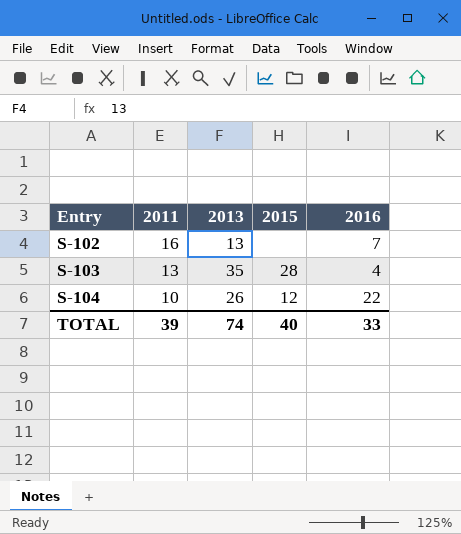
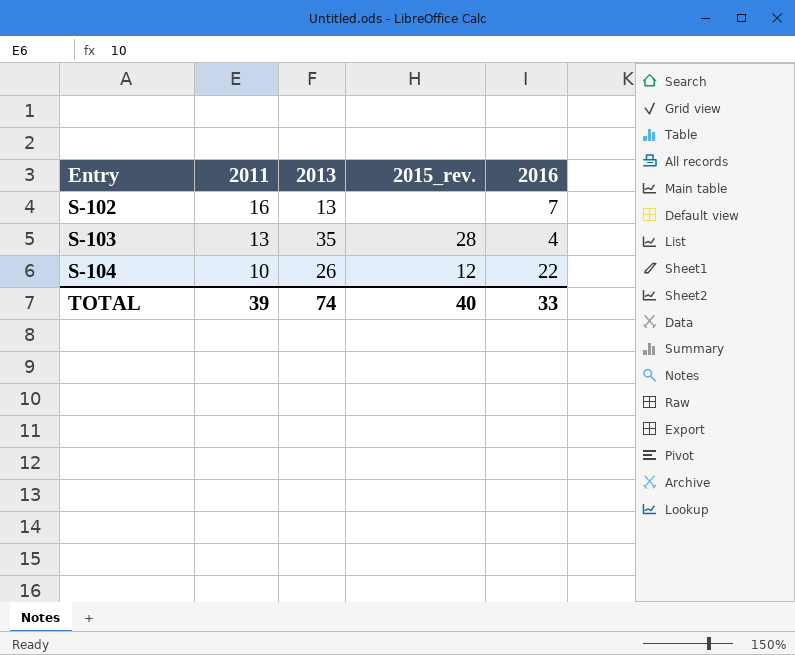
column name: 2015 -> 2015_rev.

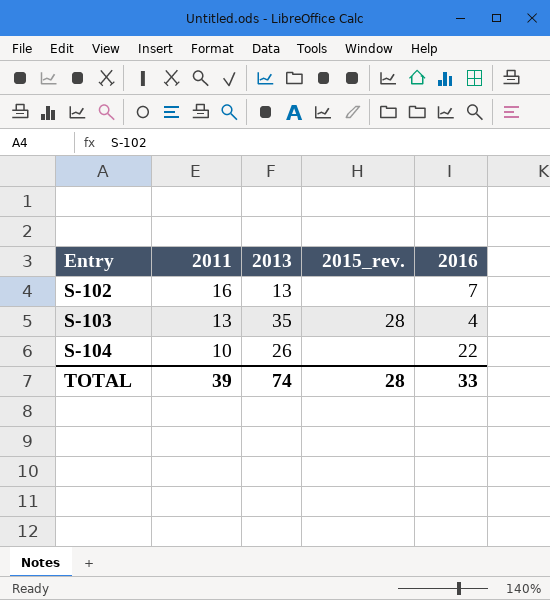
S-104 | 2015_rev.: 12 -> none
TOTAL | 2015_rev.: 40 -> 28

